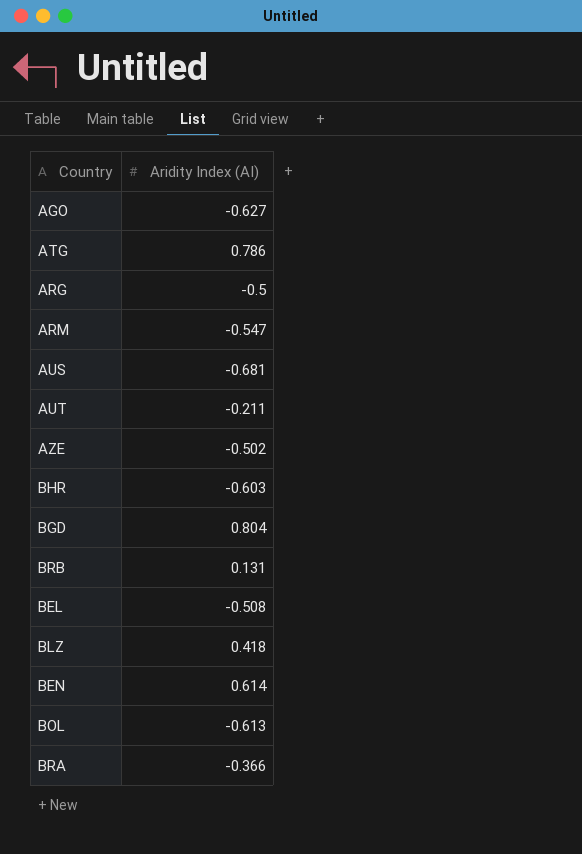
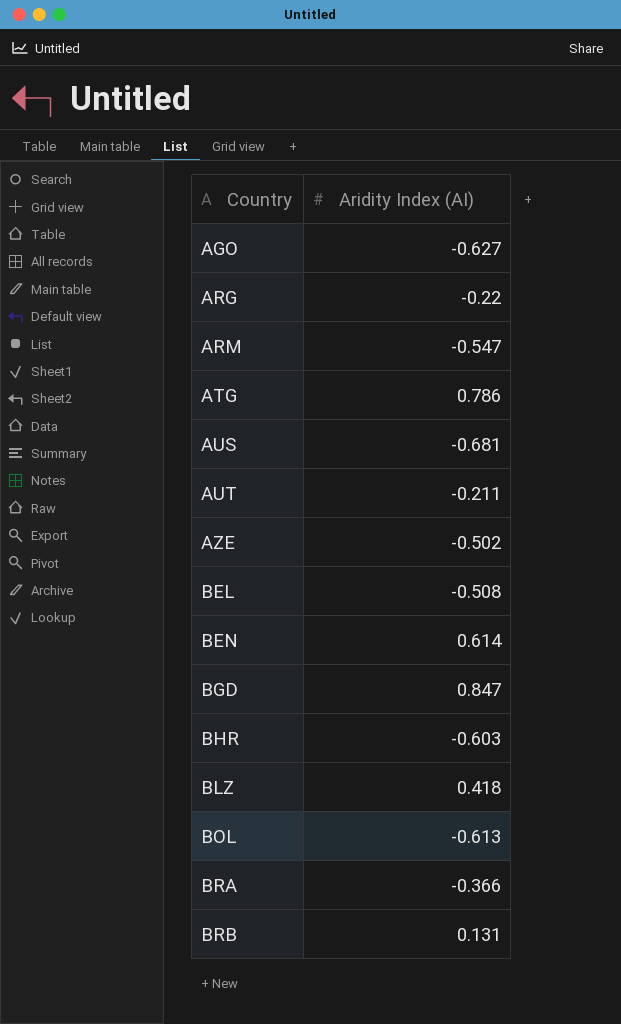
row order: none -> Country ascending
ARG | Aridity Index (AI): -0.5 -> -0.22
BGD | Aridity Index (AI): 0.804 -> 0.847

